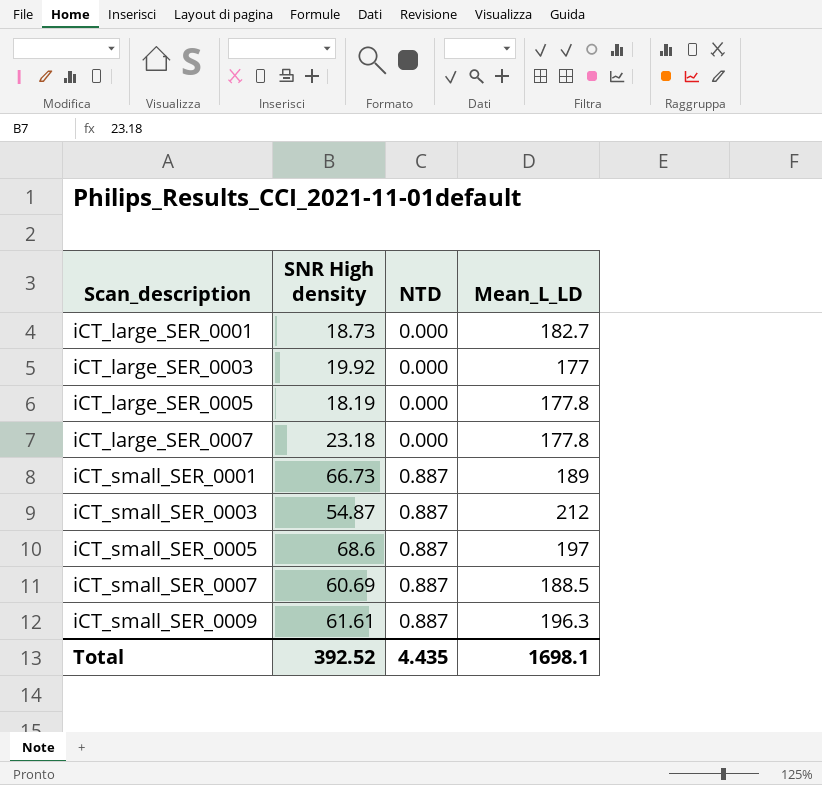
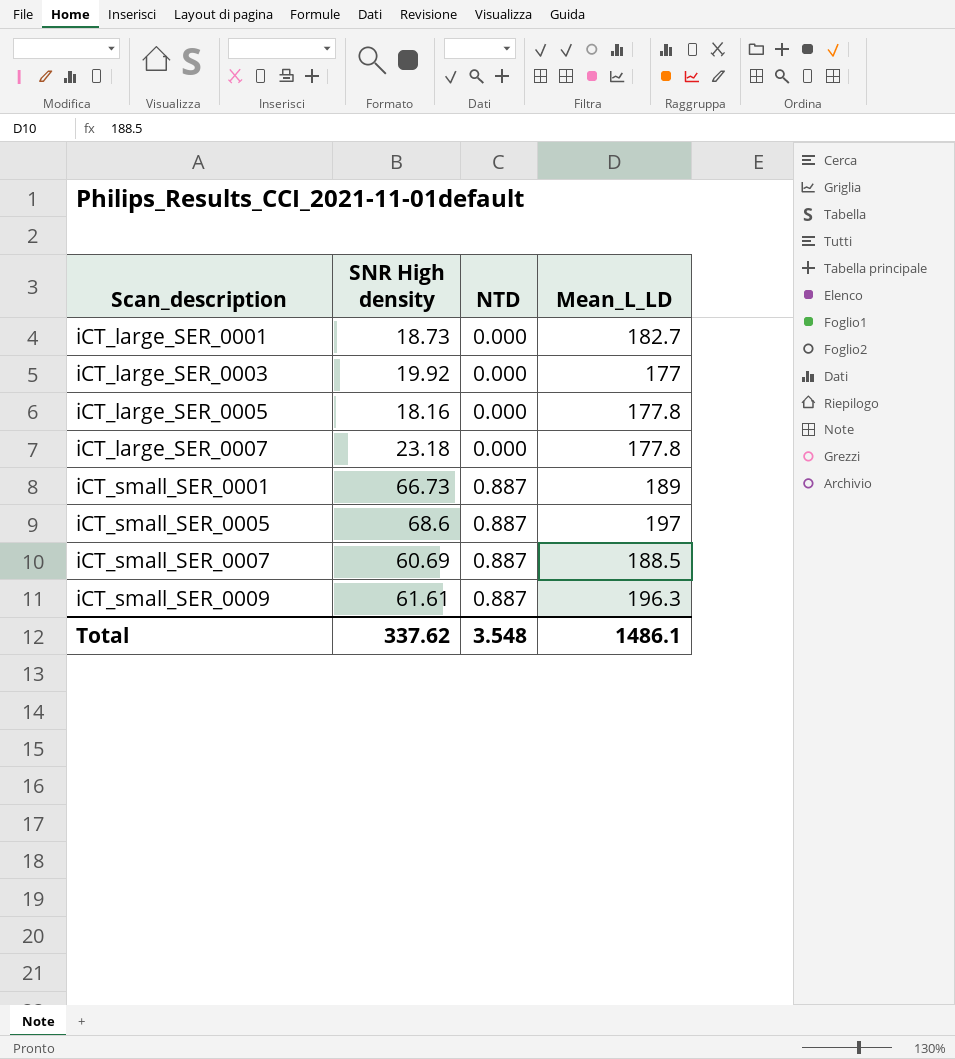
row iCT_small_SER_0003: 54.87 | 0.887 | 212 -> none
iCT_large_SER_0005 | SNR High density: 18.19 -> 18.16
Total | SNR High density: 392.52 -> 337.62
Total | NTD: 4.435 -> 3.548
Total | Mean_L_LD: 1698.1 -> 1486.1

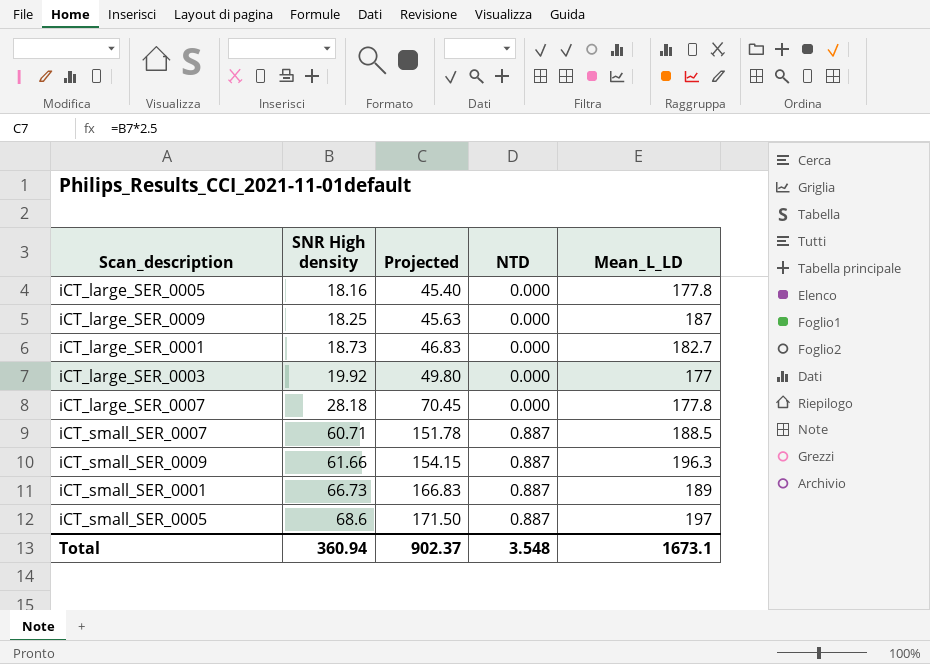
row order: Scan_description ascending -> SNR High density ascending
column Projected | formula: none -> [SNR High density] * 2.5
row iCT_large_SER_0009: none -> 18.25 | 45.63 | 0.000 | 187
iCT_large_SER_0007 | SNR High density: 23.18 -> 28.18
iCT_small_SER_0007 | SNR High density: 60.69 -> 60.71
iCT_small_SER_0009 | SNR High density: 61.61 -> 61.66
Total | SNR High density: 337.62 -> 360.94
Total | Mean_L_LD: 1486.1 -> 1673.1

